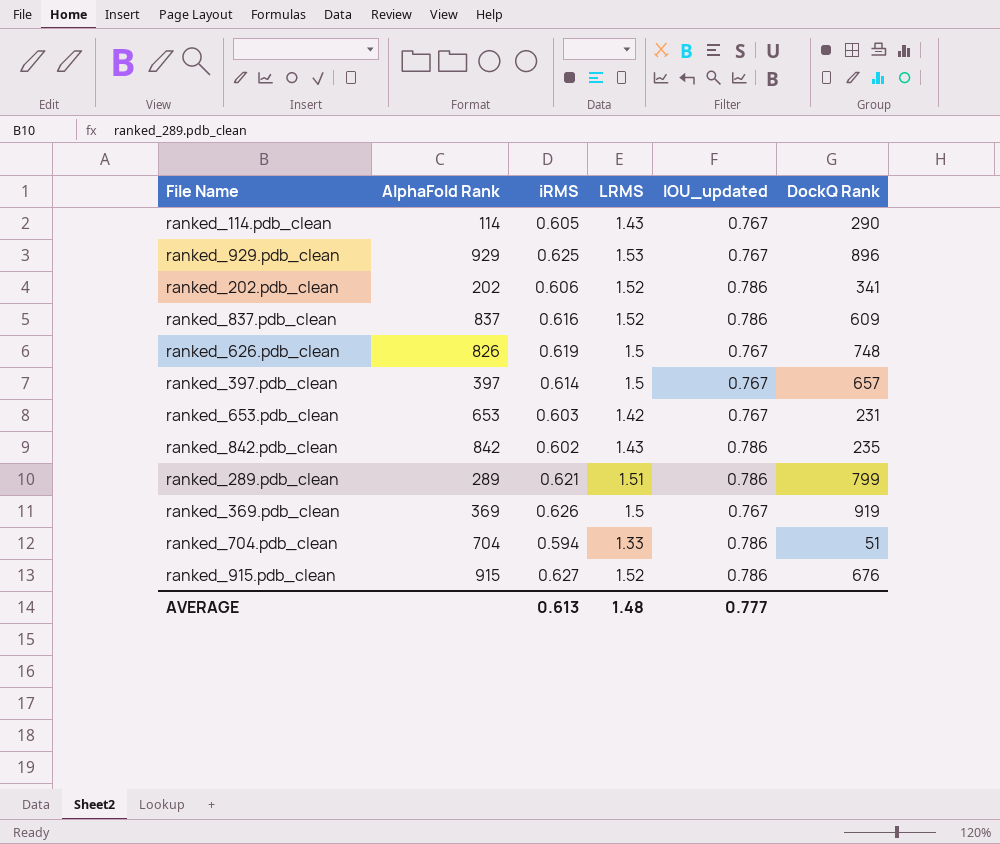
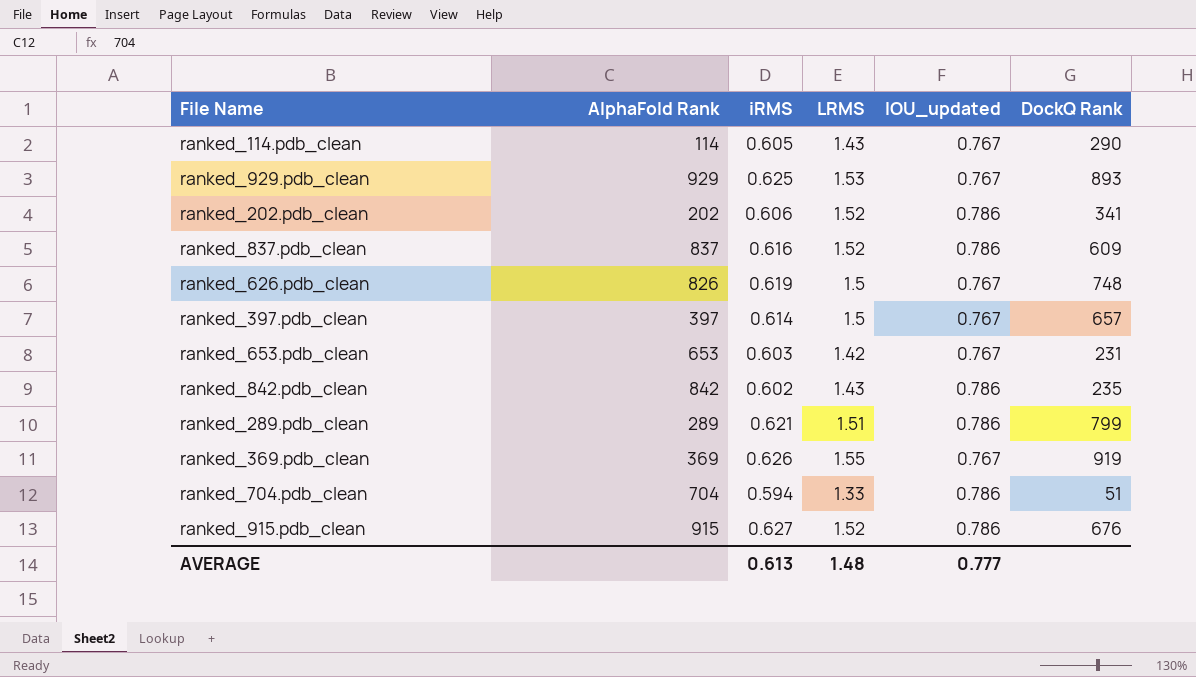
ranked_929.pdb_clean | DockQ Rank: 896 -> 893
ranked_369.pdb_clean | LRMS: 1.5 -> 1.55

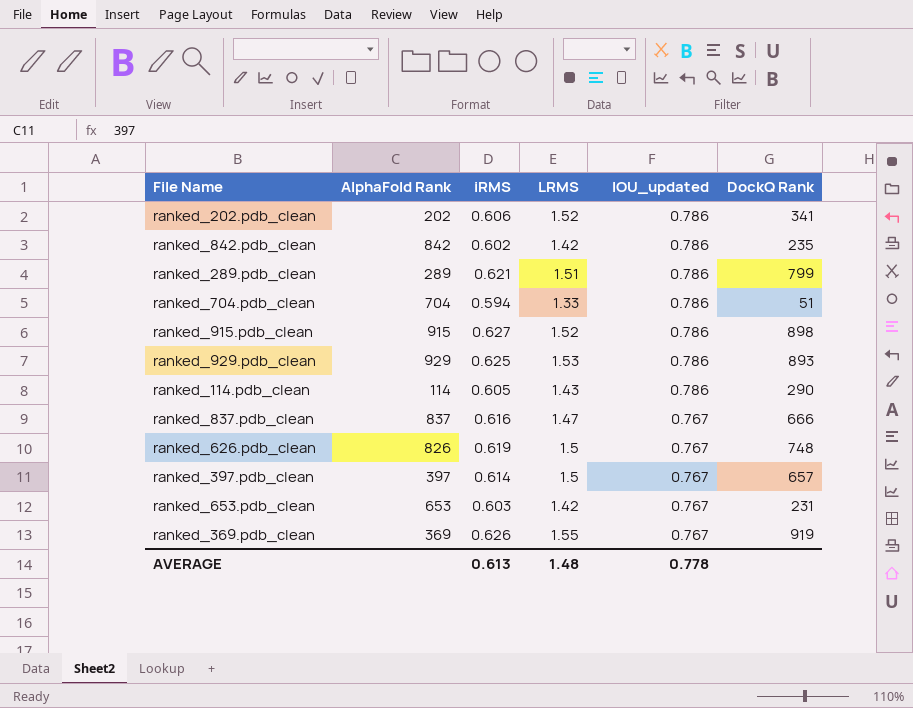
row order: none -> IOU_updated descending
ranked_842.pdb_clean | LRMS: 1.43 -> 1.42
ranked_915.pdb_clean | DockQ Rank: 676 -> 898
ranked_929.pdb_clean | IOU_updated: 0.767 -> 0.786
ranked_114.pdb_clean | IOU_updated: 0.767 -> 0.786
ranked_837.pdb_clean | LRMS: 1.52 -> 1.47
ranked_837.pdb_clean | IOU_updated: 0.786 -> 0.767
ranked_837.pdb_clean | DockQ Rank: 609 -> 666
AVERAGE | IOU_updated: 0.777 -> 0.778

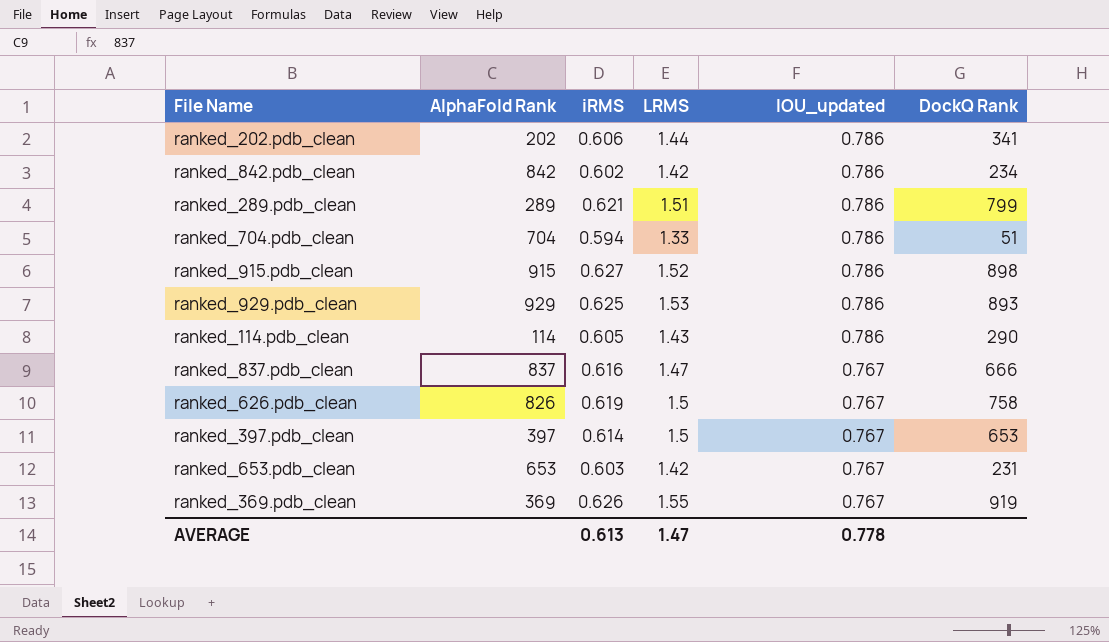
ranked_202.pdb_clean | LRMS: 1.52 -> 1.44
ranked_842.pdb_clean | DockQ Rank: 235 -> 234
ranked_626.pdb_clean | DockQ Rank: 748 -> 758
ranked_397.pdb_clean | DockQ Rank: 657 -> 653
AVERAGE | LRMS: 1.48 -> 1.47

